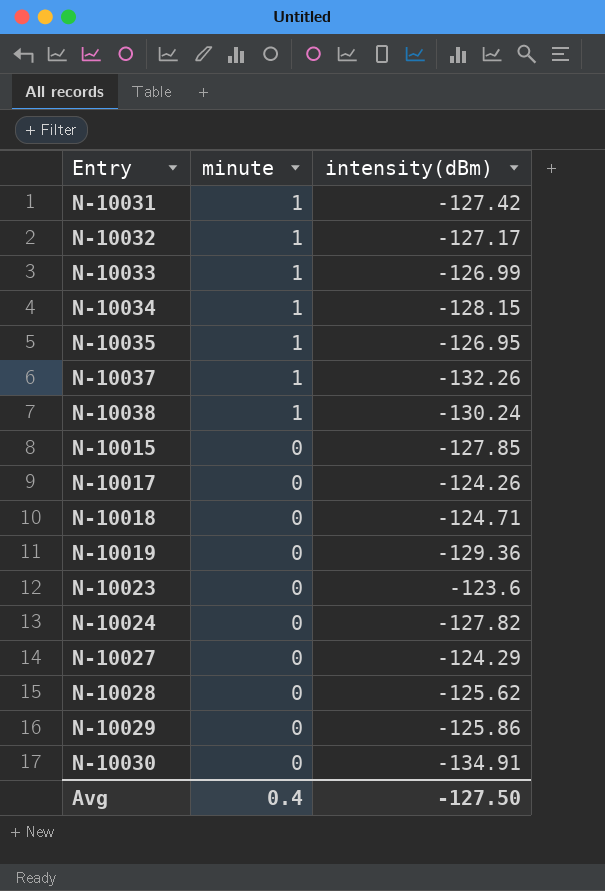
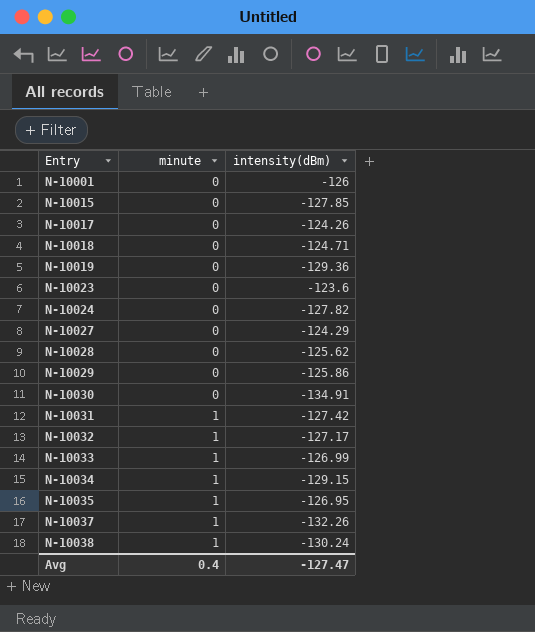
row order: minute descending -> Entry ascending
row N-10001: none -> 0 | -126
N-10034 | intensity(dBm): -128.15 -> -129.15
Avg | intensity(dBm): -127.50 -> -127.47

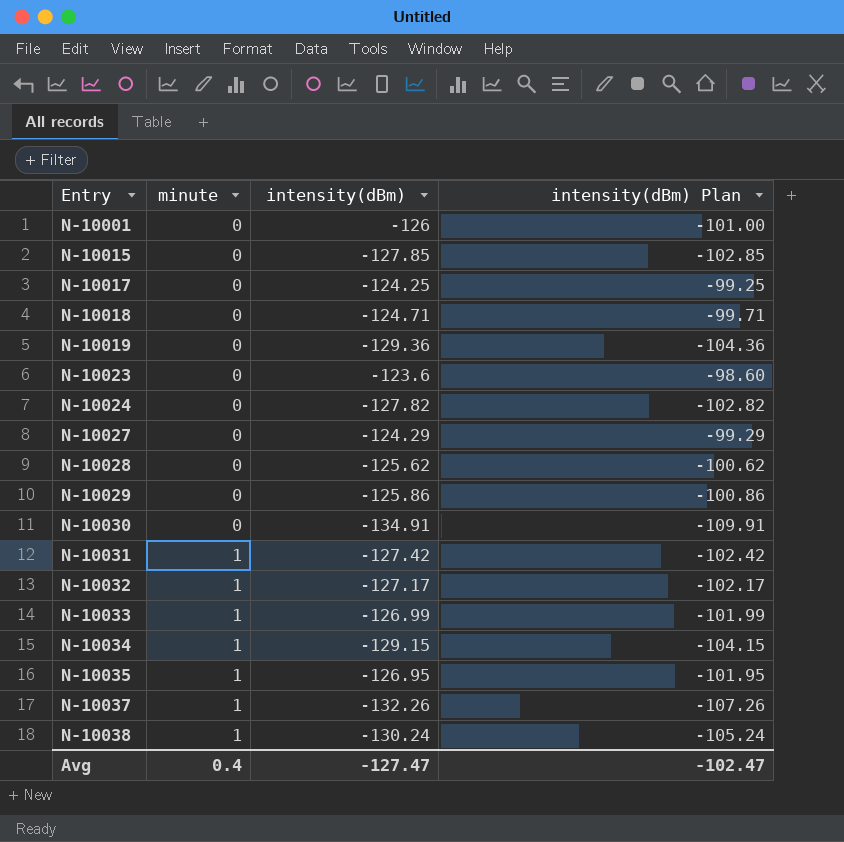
column intensity(dBm) Plan | formula: none -> [intensity(dBm)] + 25
N-10017 | intensity(dBm): -124.26 -> -124.25

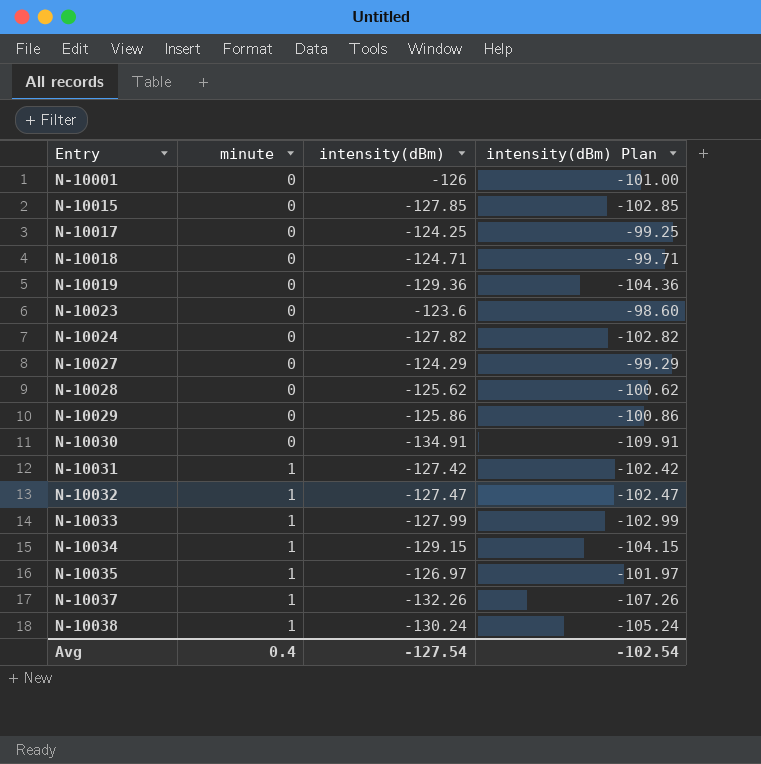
N-10032 | intensity(dBm): -127.17 -> -127.47
N-10032 | intensity(dBm) Plan: -102.17 -> -102.47
N-10033 | intensity(dBm): -126.99 -> -127.99
N-10033 | intensity(dBm) Plan: -101.99 -> -102.99
N-10035 | intensity(dBm): -126.95 -> -126.97
N-10035 | intensity(dBm) Plan: -101.95 -> -101.97
Avg | intensity(dBm): -127.47 -> -127.54
Avg | intensity(dBm) Plan: -102.47 -> -102.54

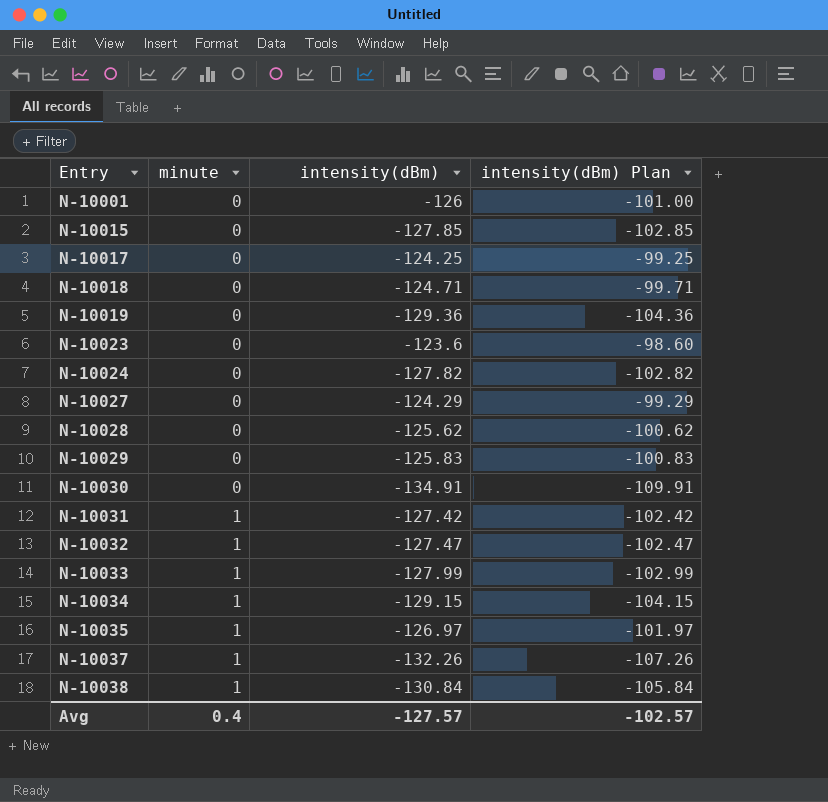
N-10029 | intensity(dBm): -125.86 -> -125.83
N-10029 | intensity(dBm) Plan: -100.86 -> -100.83
N-10038 | intensity(dBm): -130.24 -> -130.84
N-10038 | intensity(dBm) Plan: -105.24 -> -105.84
Avg | intensity(dBm): -127.54 -> -127.57
Avg | intensity(dBm) Plan: -102.54 -> -102.57

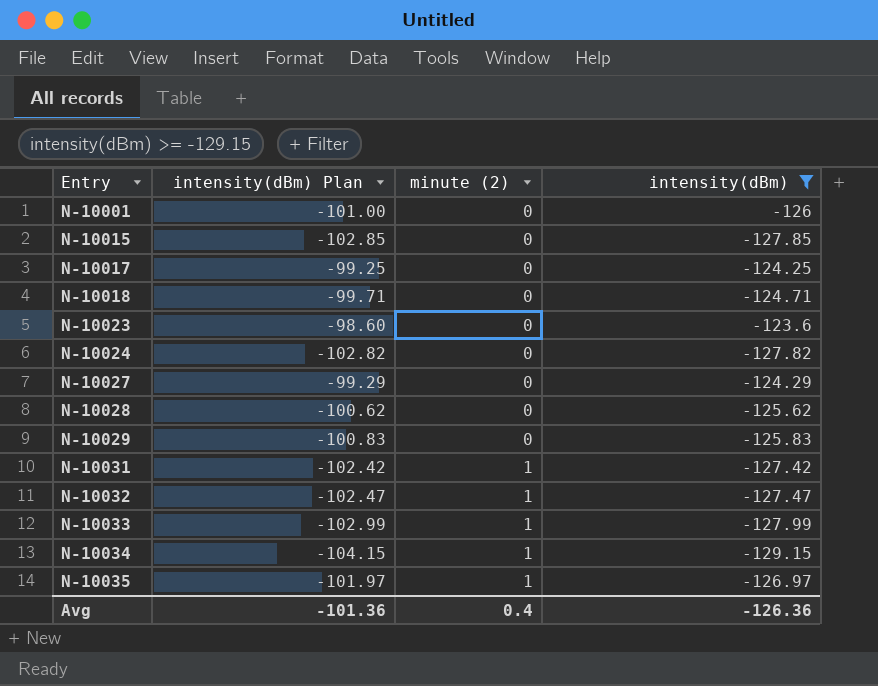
filter: none -> intensity(dBm) >= -129.15
column intensity(dBm) Plan | position: 4 -> 2
column name: minute -> minute (2)
Avg | intensity(dBm) Plan: -102.57 -> -101.36
Avg | intensity(dBm): -127.57 -> -126.36

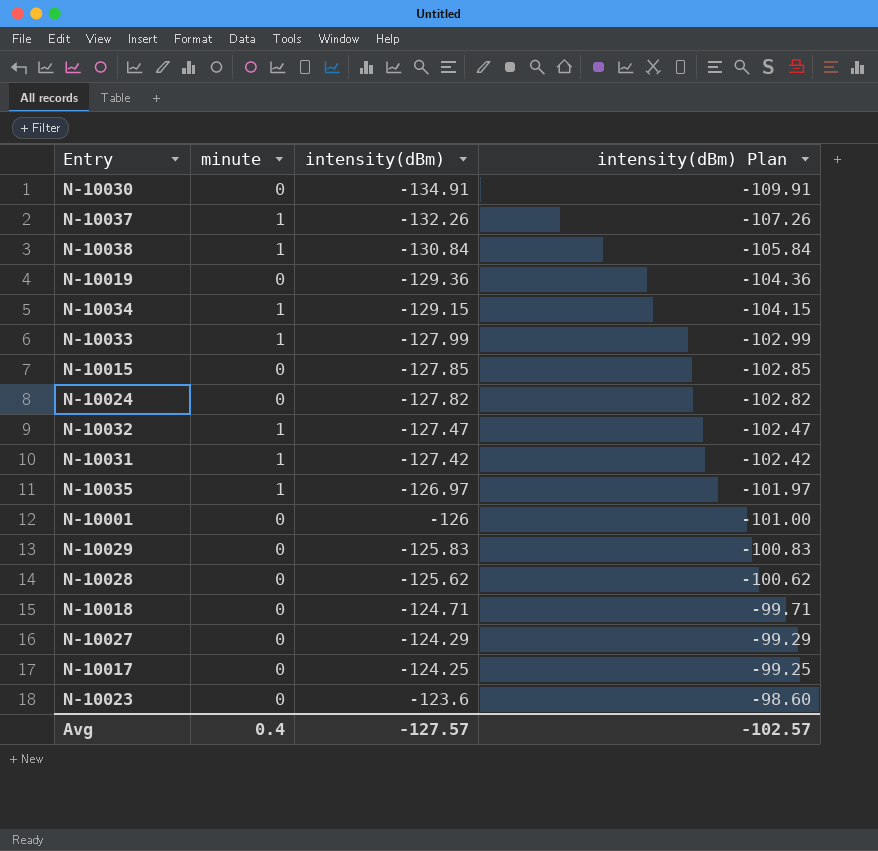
filter: intensity(dBm) >= -129.15 -> none
row order: Entry ascending -> intensity(dBm) ascending
column name: minute (2) -> minute
column intensity(dBm) Plan | position: 2 -> 4
Avg | intensity(dBm): -126.36 -> -127.57
Avg | intensity(dBm) Plan: -101.36 -> -102.57

